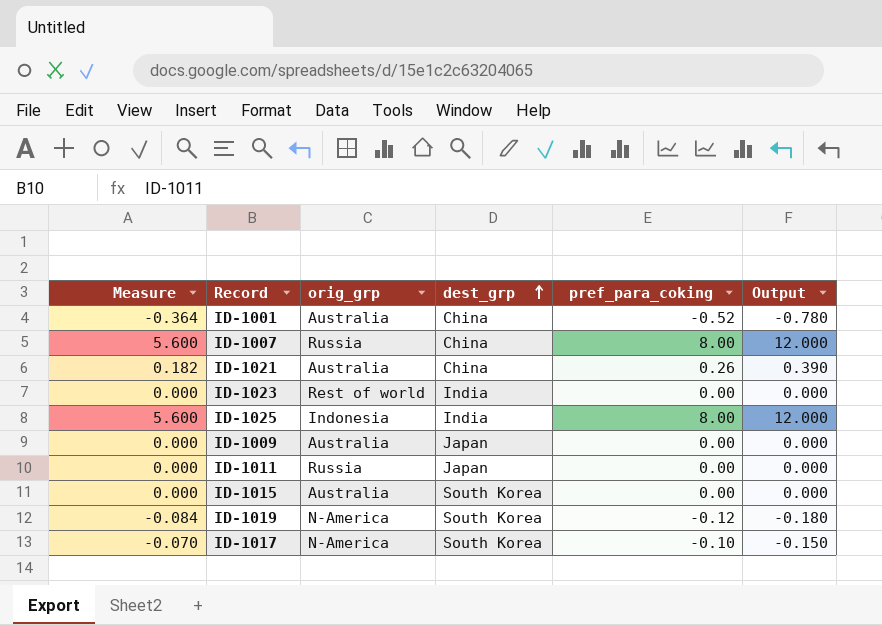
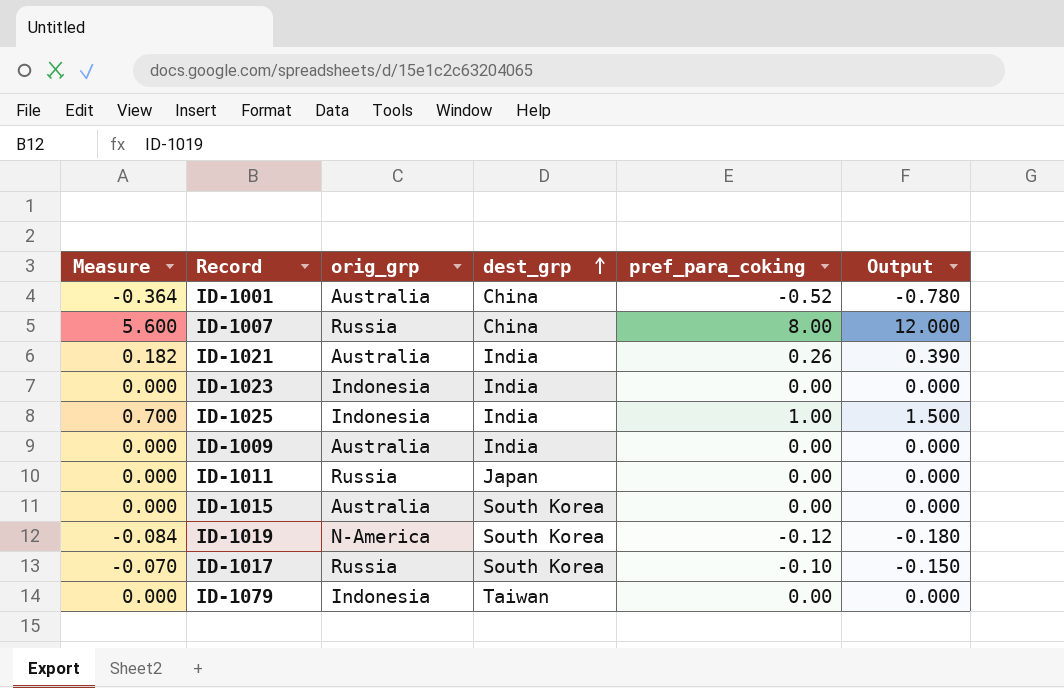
ID-1021 | dest_grp: China -> India
ID-1023 | orig_grp: Rest of world -> Indonesia
ID-1025 | Measure: 5.600 -> 0.700
ID-1025 | pref_para_coking: 8.00 -> 1.00
ID-1025 | Output: 12.000 -> 1.500
ID-1009 | dest_grp: Japan -> India
ID-1017 | orig_grp: N-America -> Russia
row ID-1079: none -> 0.000 | Indonesia | Taiwan | 0.00 | 0.000

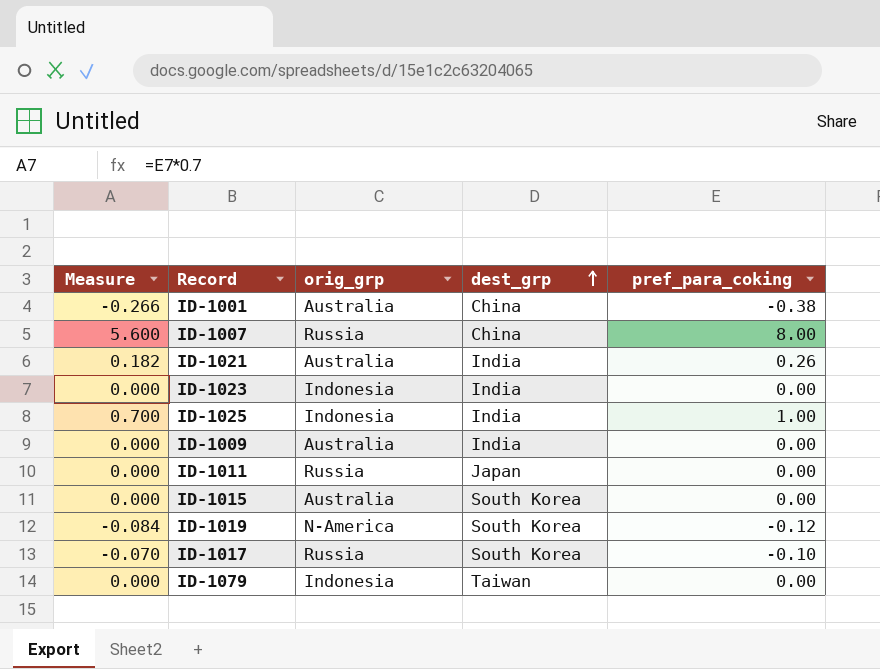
column Output | formula: [pref_para_coking] * 1.5 -> none
ID-1001 | Measure: -0.364 -> -0.266
ID-1001 | pref_para_coking: -0.52 -> -0.38

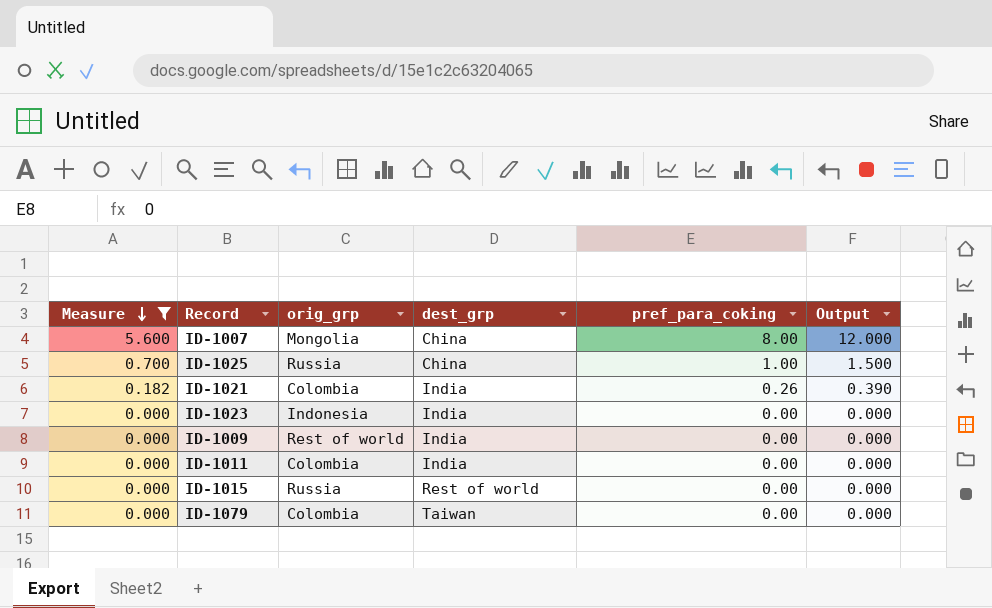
filter: none -> Measure >= 0.000
row order: dest_grp ascending -> Measure descending
column Output | formula: none -> [pref_para_coking] * 1.5
ID-1007 | orig_grp: Russia -> Mongolia
ID-1025 | orig_grp: Indonesia -> Russia
ID-1025 | dest_grp: India -> China
ID-1021 | orig_grp: Australia -> Colombia
ID-1009 | orig_grp: Australia -> Rest of world
ID-1011 | orig_grp: Russia -> Colombia
ID-1011 | dest_grp: Japan -> India
ID-1015 | orig_grp: Australia -> Russia
ID-1015 | dest_grp: South Korea -> Rest of world
ID-1079 | orig_grp: Indonesia -> Colombia

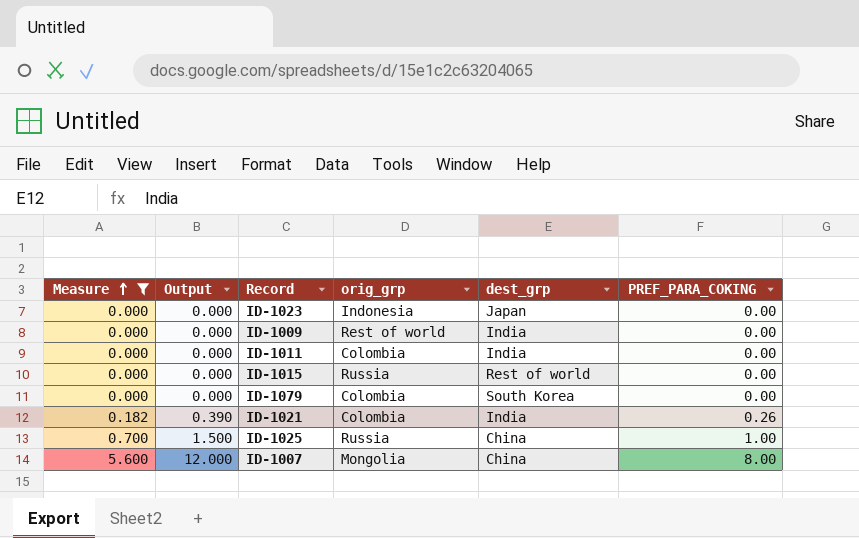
row order: Measure descending -> Measure ascending
column Output | position: 6 -> 2
column name: pref_para_coking -> PREF_PARA_COKING
ID-1023 | dest_grp: India -> Japan
ID-1079 | dest_grp: Taiwan -> South Korea

